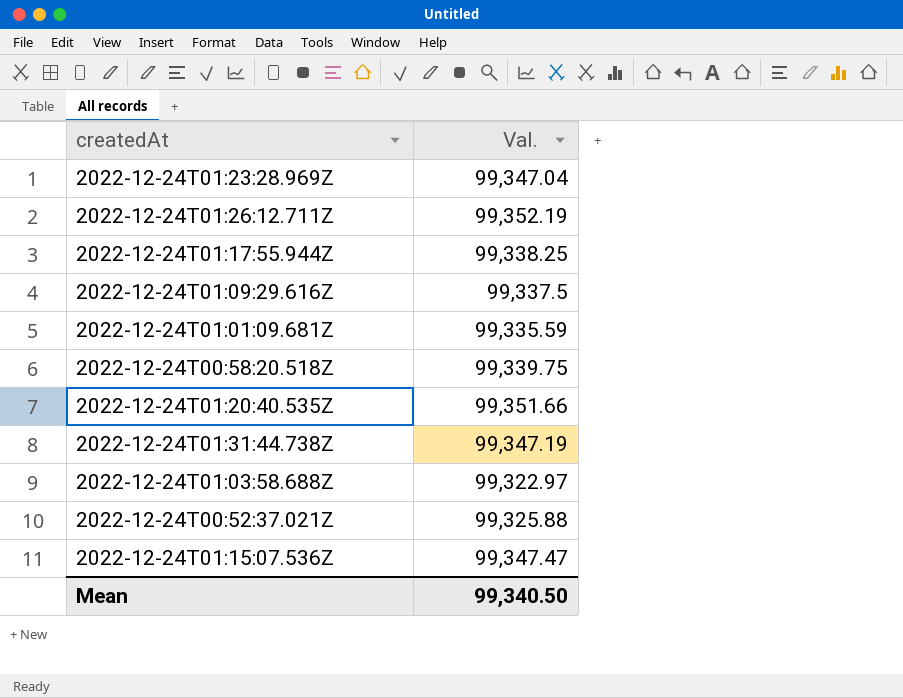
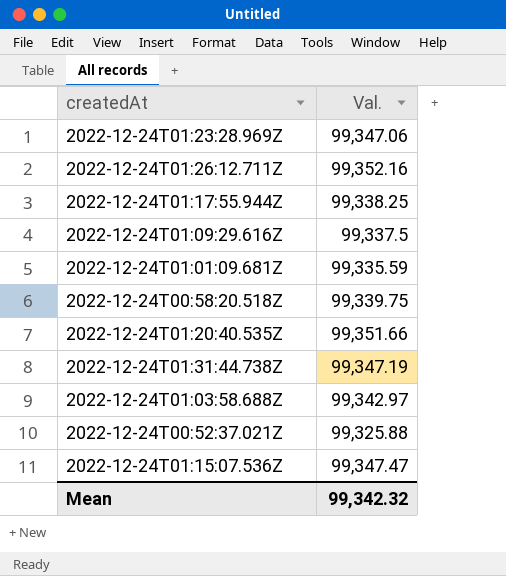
2022-12-24T01:23:28.969Z | Val.: 99,347.04 -> 99,347.06
2022-12-24T01:26:12.711Z | Val.: 99,352.19 -> 99,352.16
2022-12-24T01:03:58.688Z | Val.: 99,322.97 -> 99,342.97
Mean | Val.: 99,340.50 -> 99,342.32

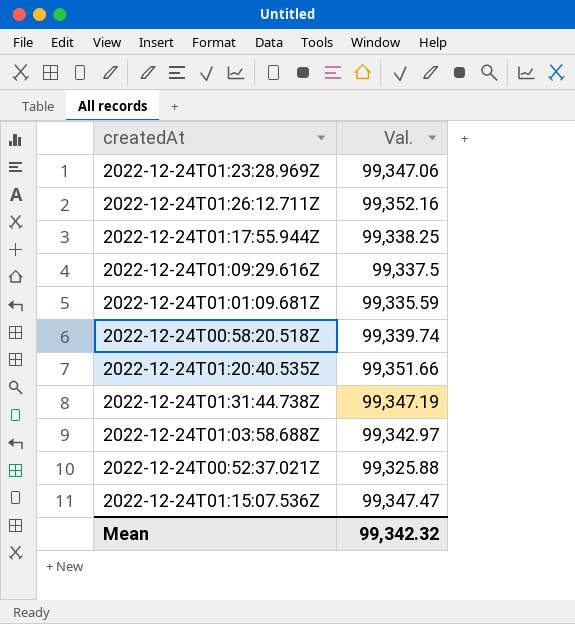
2022-12-24T00:58:20.518Z | Val.: 99,339.75 -> 99,339.74

